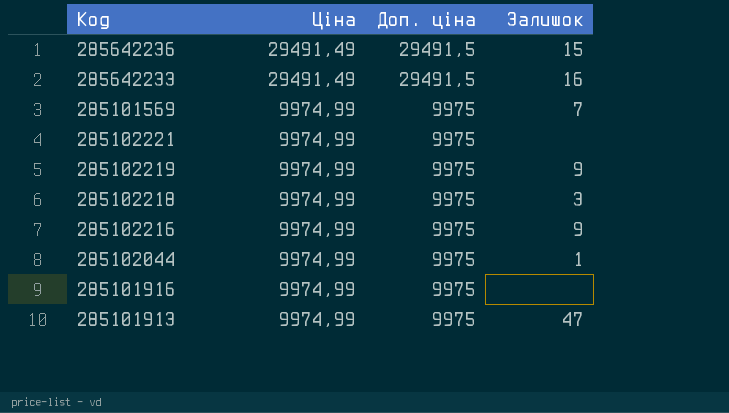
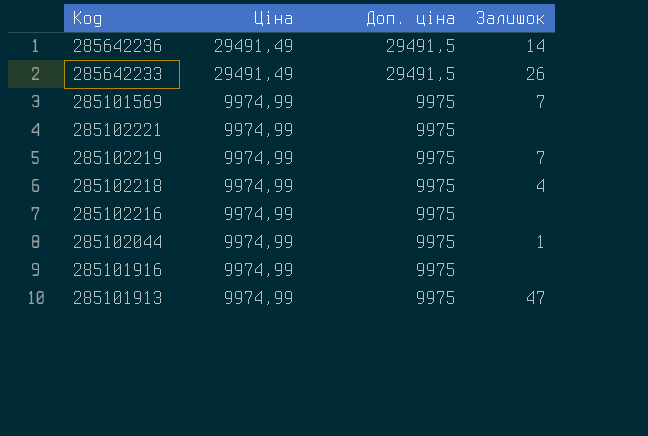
285642236 | Залишок: 15 -> 14
285642233 | Залишок: 16 -> 26
285102219 | Залишок: 9 -> 7
285102218 | Залишок: 3 -> 4
285102216 | Залишок: 9 -> none

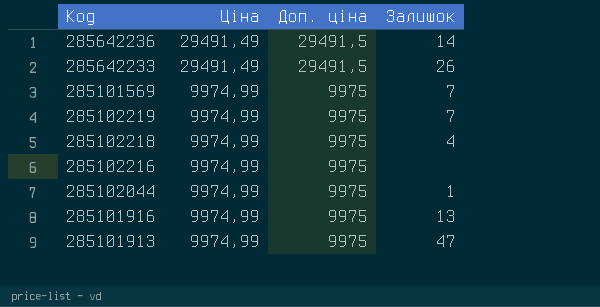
row 285102221: 9974,99 | 9975 | none -> none
285101916 | Залишок: none -> 13

